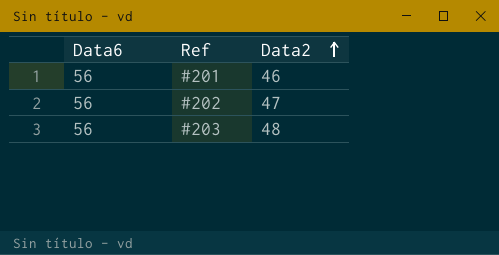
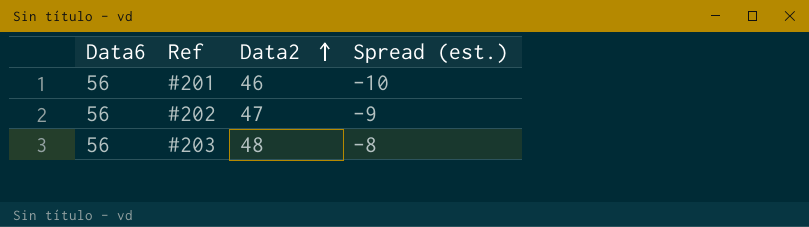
column Spread (est.) | formula: none -> [Data2] - [Data6]

